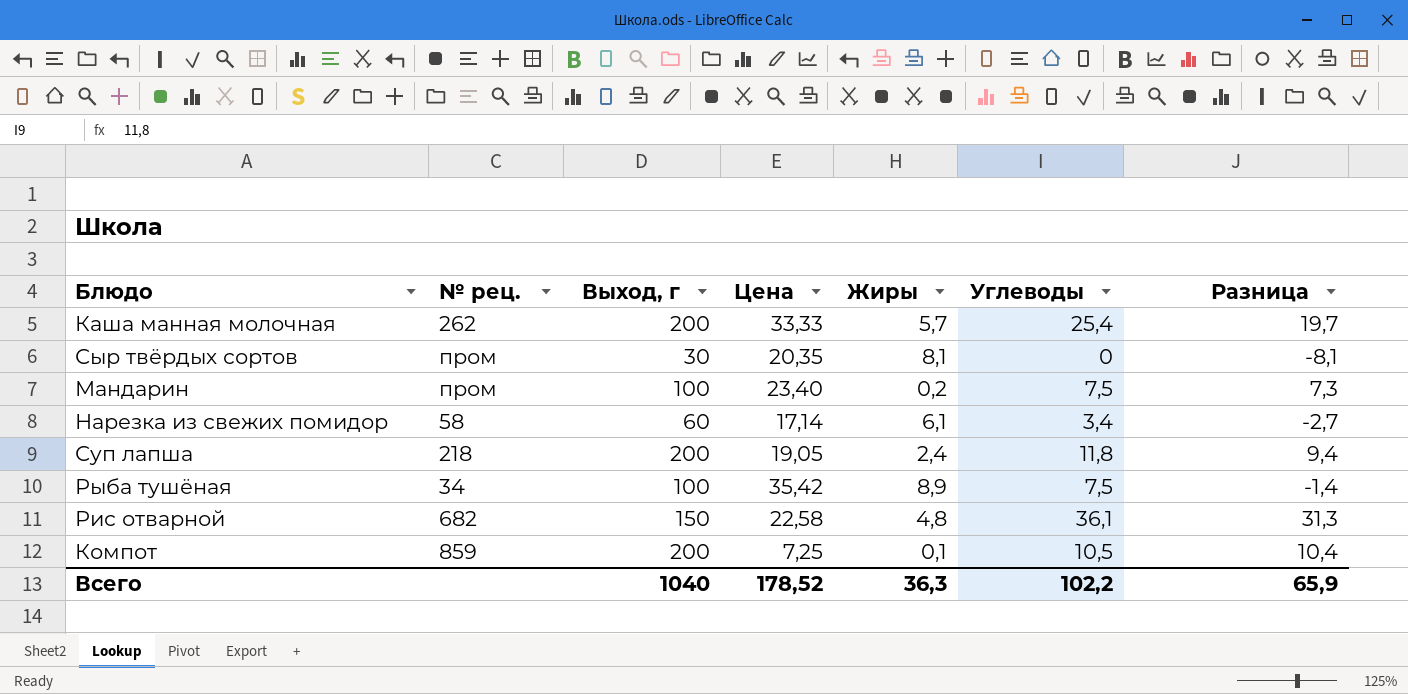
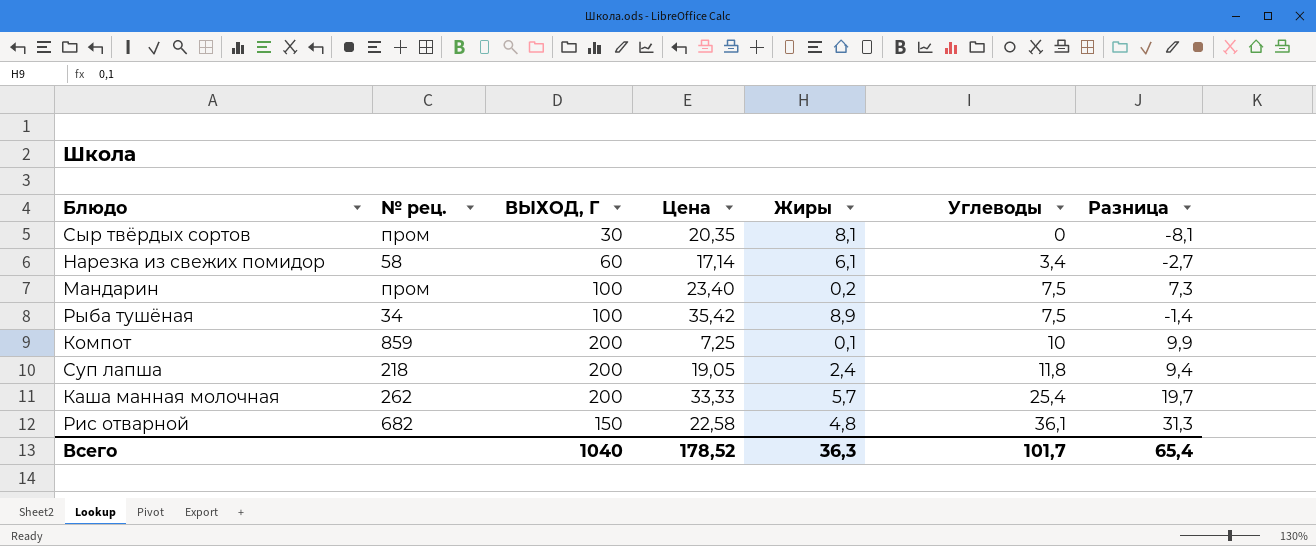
row order: none -> Углеводы ascending
column name: Выход, г -> ВЫХОД, Г
Компот | Углеводы: 10,5 -> 10
Компот | Разница: 10,4 -> 9,9
Всего | Углеводы: 102,2 -> 101,7
Всего | Разница: 65,9 -> 65,4

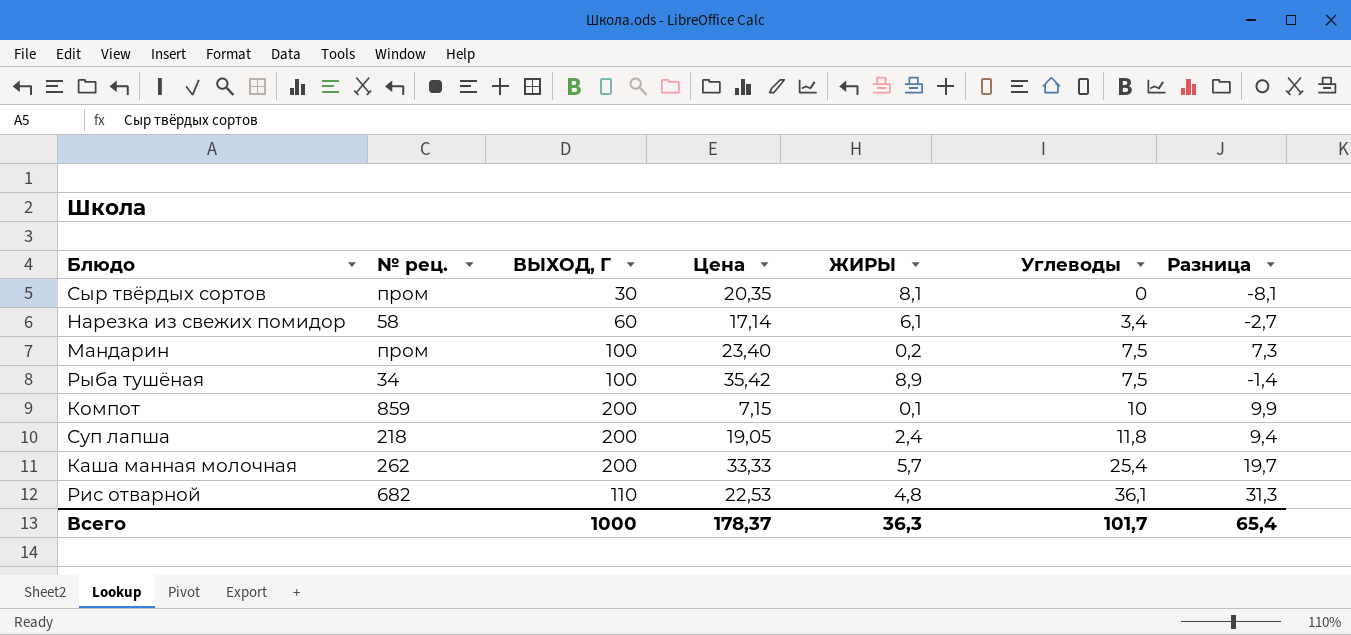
column name: Жиры -> ЖИРЫ
Компот | Цена: 7,25 -> 7,15
Рис отварной | ВЫХОД, Г: 150 -> 110
Рис отварной | Цена: 22,58 -> 22,53
Всего | ВЫХОД, Г: 1040 -> 1000
Всего | Цена: 178,52 -> 178,37

